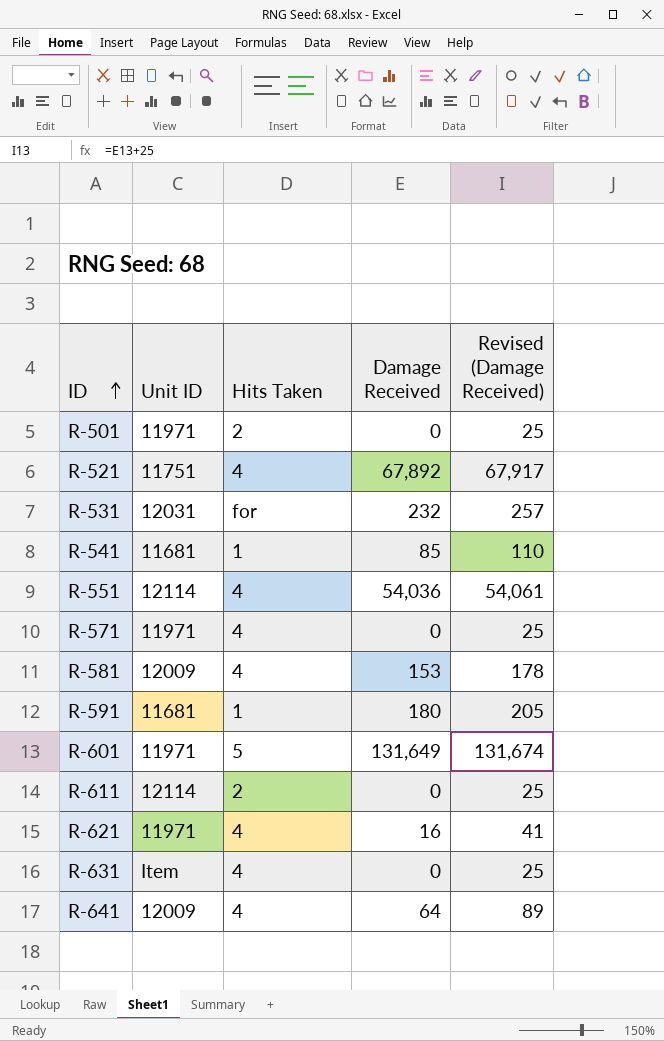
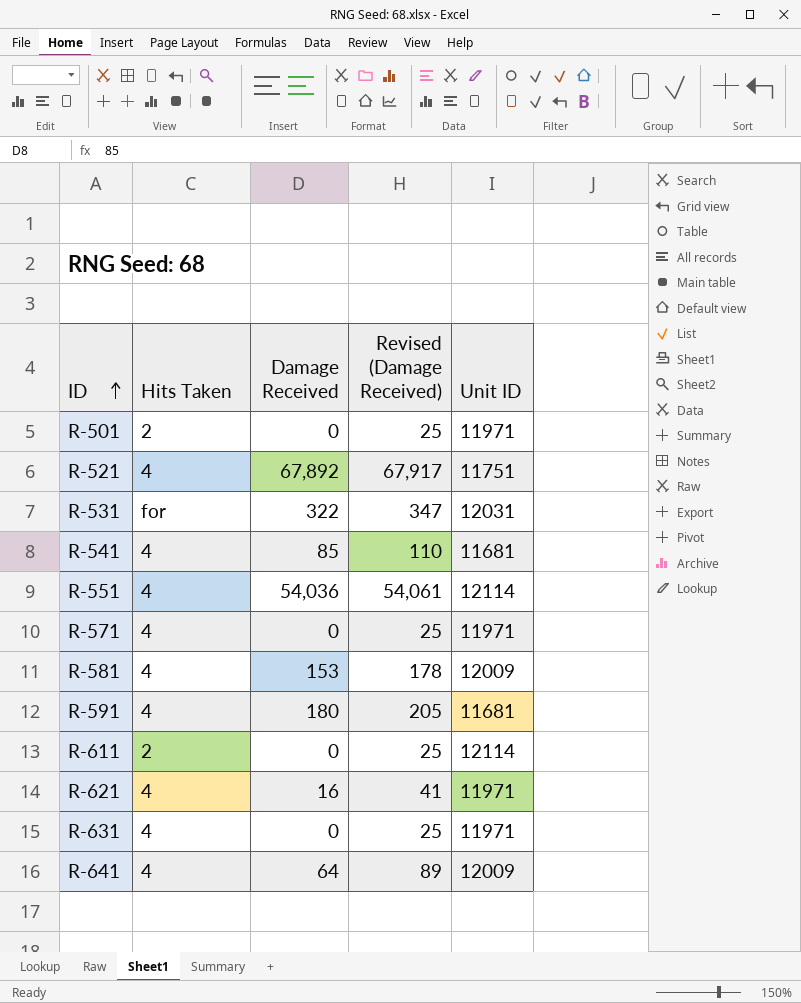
column Unit ID | position: 2 -> 5
row R-601: 11971 | 5 | 131,649 | 131,674 -> none
R-531 | Damage Received: 232 -> 322
R-531 | Revised (Damage Received): 257 -> 347
R-541 | Hits Taken: 1 -> 4
R-591 | Hits Taken: 1 -> 4
R-631 | Unit ID: Item -> 11971

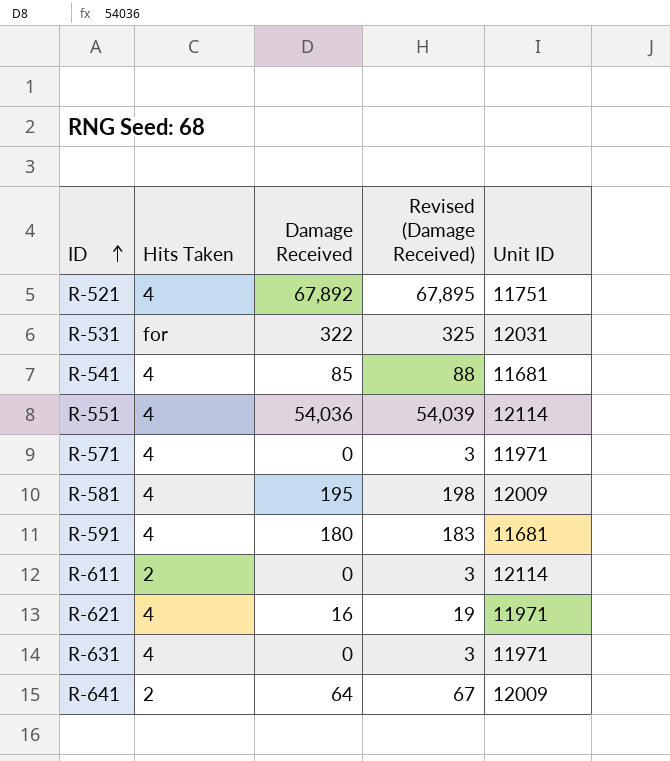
column Revised (Damage Received) | formula: [Damage Received] + 25 -> [Damage Received] + 3
row R-501: 2 | 0 | 25 | 11971 -> none
R-581 | Damage Received: 153 -> 195
R-641 | Hits Taken: 4 -> 2

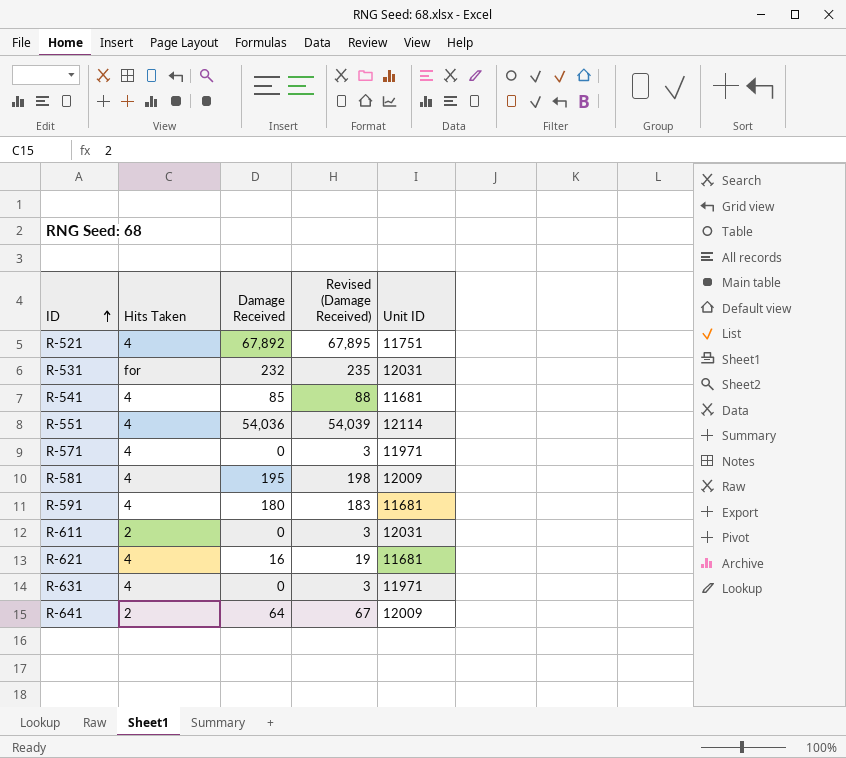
R-531 | Damage Received: 322 -> 232
R-531 | Revised (Damage Received): 325 -> 235
R-611 | Unit ID: 12114 -> 12031
R-621 | Unit ID: 11971 -> 11681

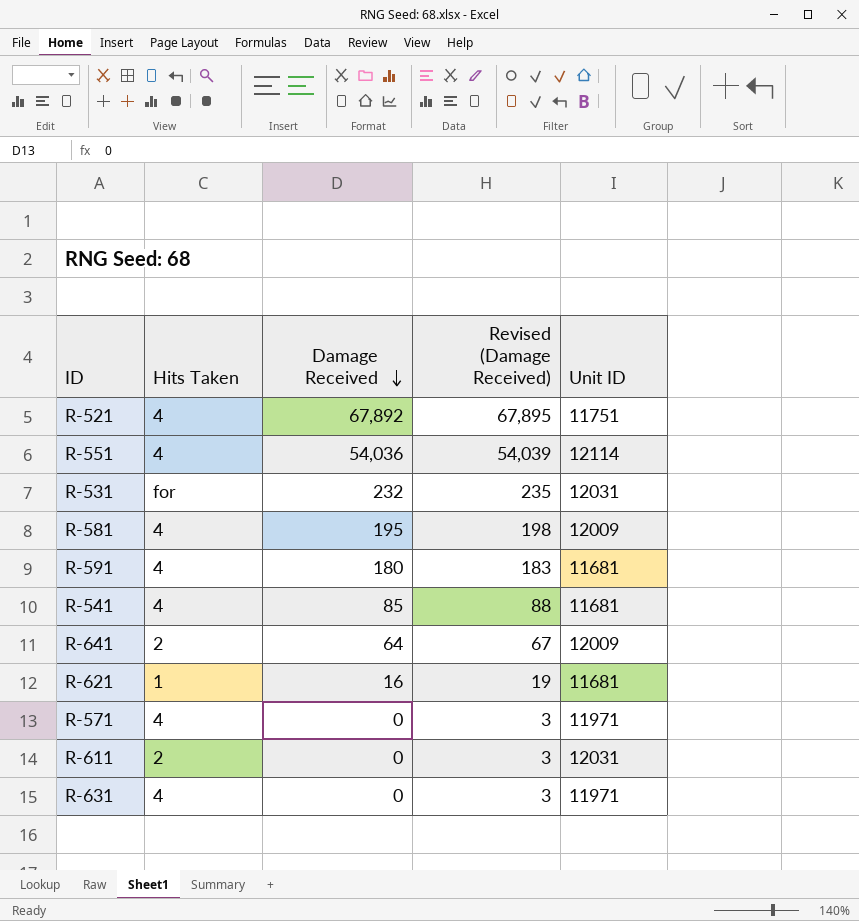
row order: ID ascending -> Damage Received descending
R-621 | Hits Taken: 4 -> 1

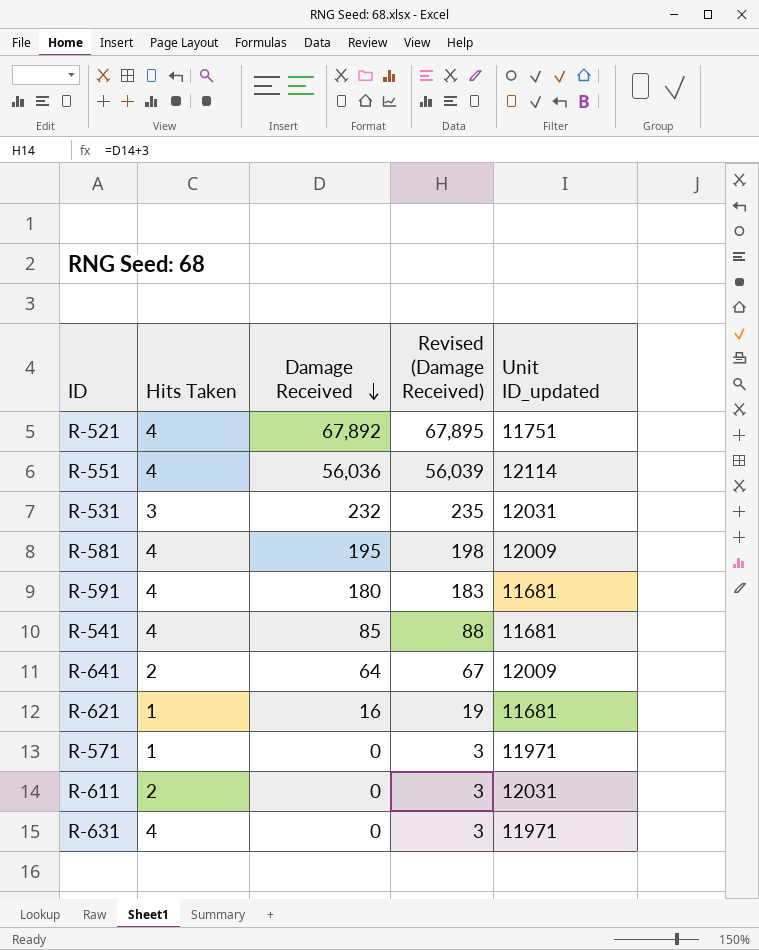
column name: Unit ID -> Unit ID_updated
R-551 | Damage Received: 54,036 -> 56,036
R-551 | Revised (Damage Received): 54,039 -> 56,039
R-531 | Hits Taken: for -> 3
R-571 | Hits Taken: 4 -> 1

